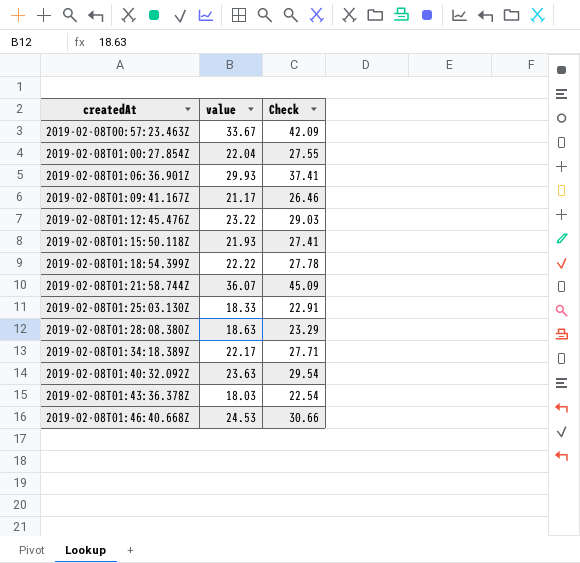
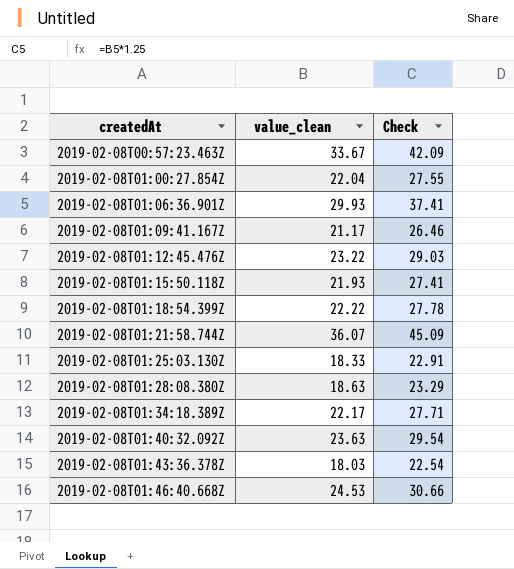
column name: value -> value_clean

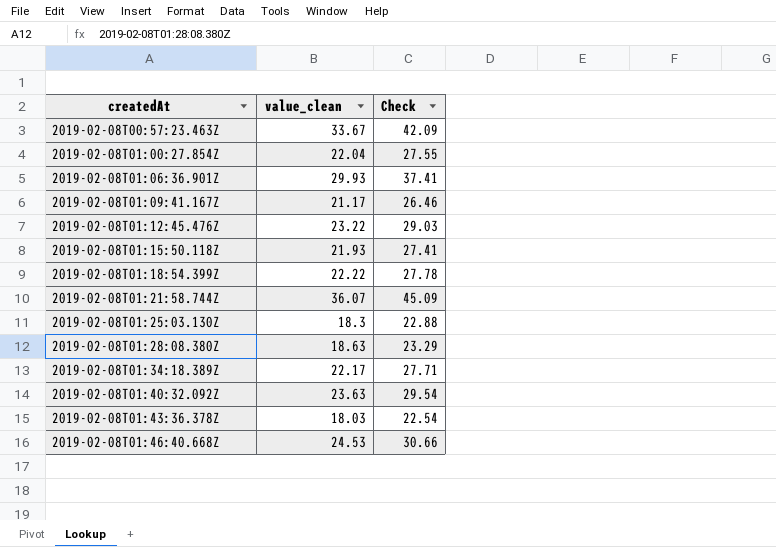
2019-02-08T01:25:03.130Z | value_clean: 18.33 -> 18.3
2019-02-08T01:25:03.130Z | Check: 22.91 -> 22.88

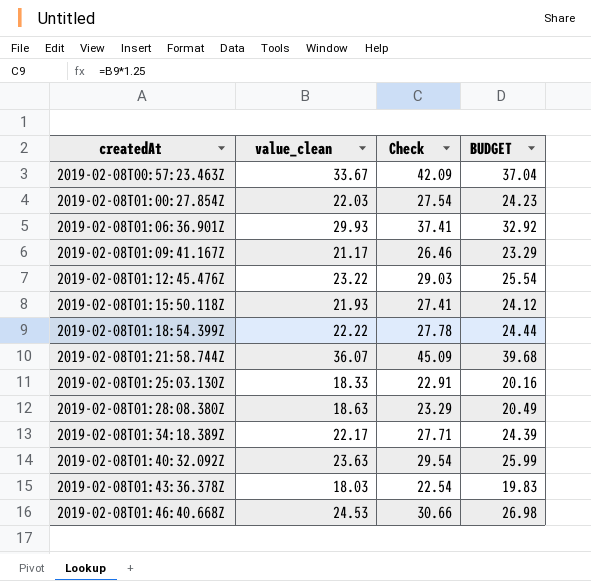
column BUDGET | formula: none -> [value_clean] * 1.1
2019-02-08T01:00:27.854Z | value_clean: 22.04 -> 22.03
2019-02-08T01:00:27.854Z | Check: 27.55 -> 27.54
2019-02-08T01:25:03.130Z | value_clean: 18.3 -> 18.33
2019-02-08T01:25:03.130Z | Check: 22.88 -> 22.91

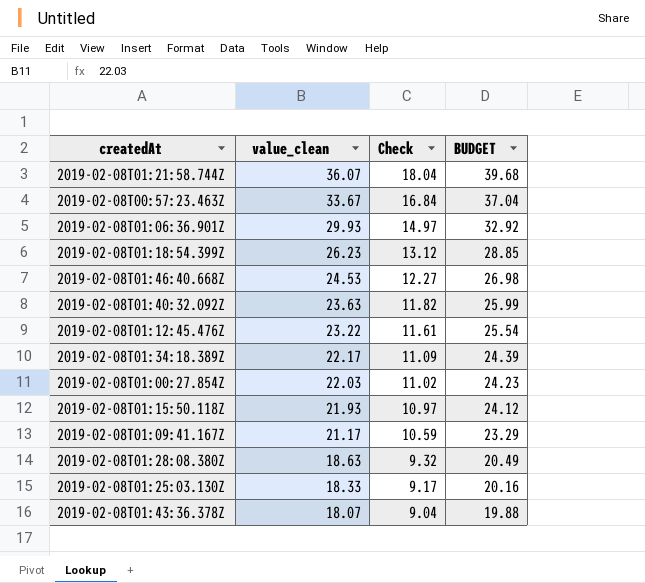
row order: createdAt ascending -> value_clean descending
column Check | formula: [value_clean] * 1.25 -> [value_clean] * 0.5
2019-02-08T01:18:54.399Z | value_clean: 22.22 -> 26.23
2019-02-08T01:18:54.399Z | BUDGET: 24.44 -> 28.85
2019-02-08T01:43:36.378Z | value_clean: 18.03 -> 18.07
2019-02-08T01:43:36.378Z | BUDGET: 19.83 -> 19.88

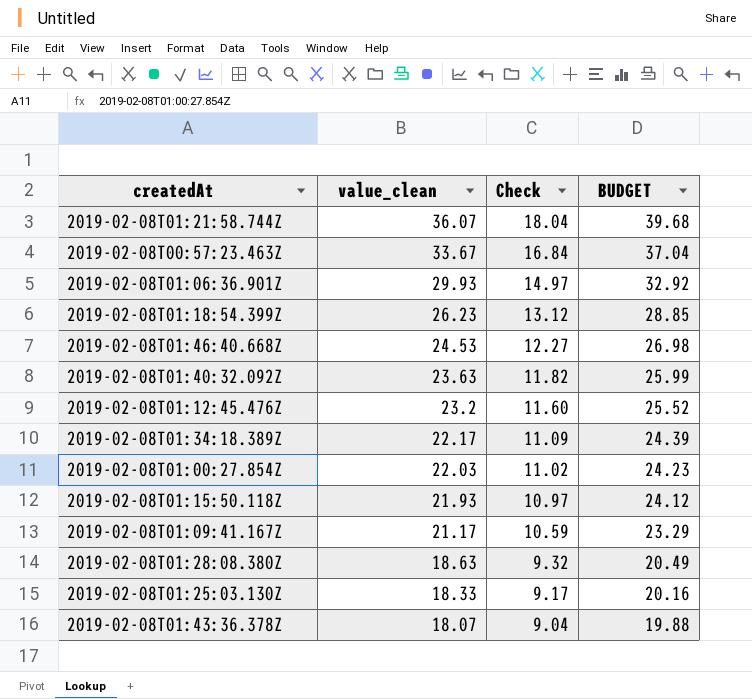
2019-02-08T01:12:45.476Z | value_clean: 23.22 -> 23.2
2019-02-08T01:12:45.476Z | Check: 11.61 -> 11.60
2019-02-08T01:12:45.476Z | BUDGET: 25.54 -> 25.52

